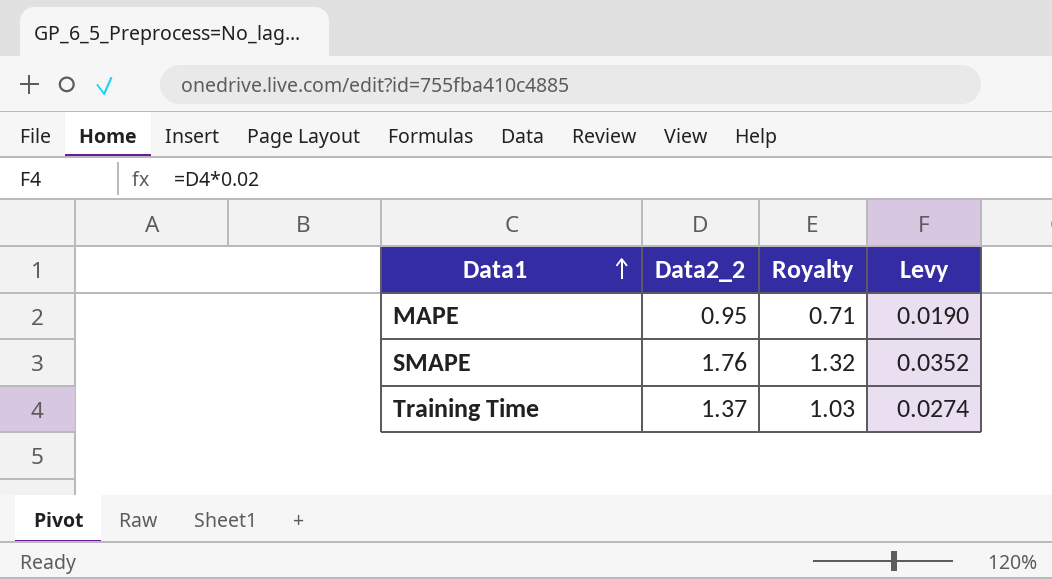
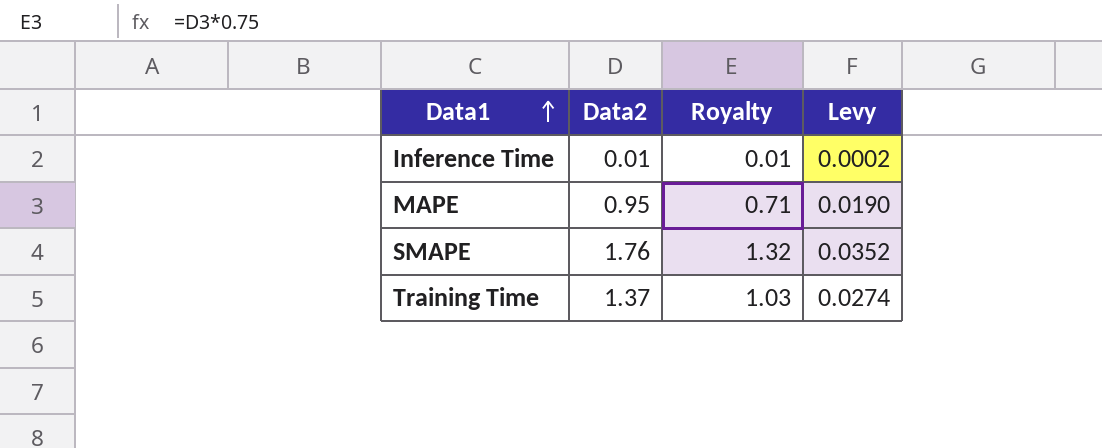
column name: Data2_2 -> Data2
row Inference Time: none -> 0.01 | 0.01 | 0.0002

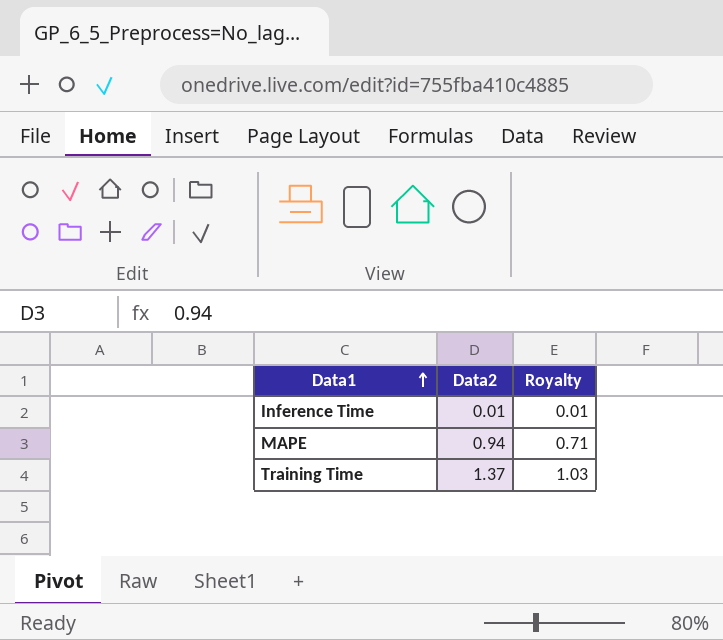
column Levy | formula: [Data2] * 0.02 -> none
row SMAPE: 1.76 | 1.32 | 0.0352 -> none
MAPE | Data2: 0.95 -> 0.94

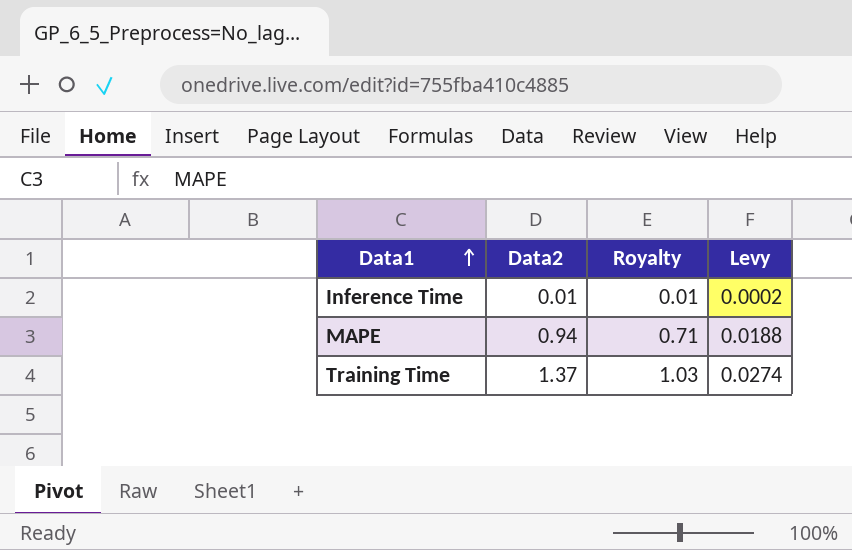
column Levy | formula: none -> [Data2] * 0.02

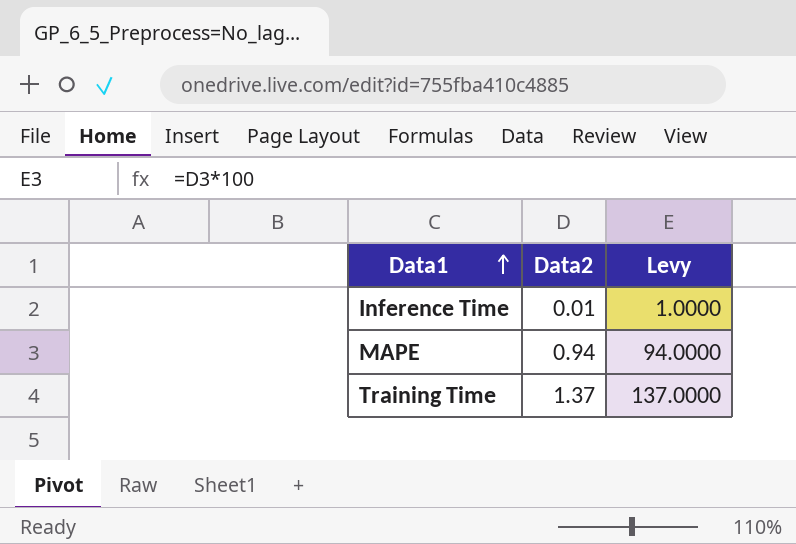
column Royalty | formula: [Data2] * 0.75 -> none
column Levy | formula: [Data2] * 0.02 -> [Data2] * 100

